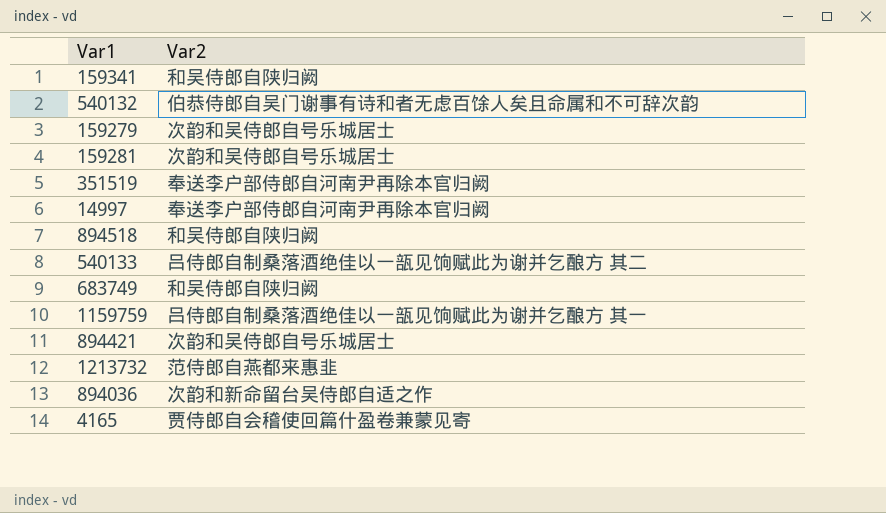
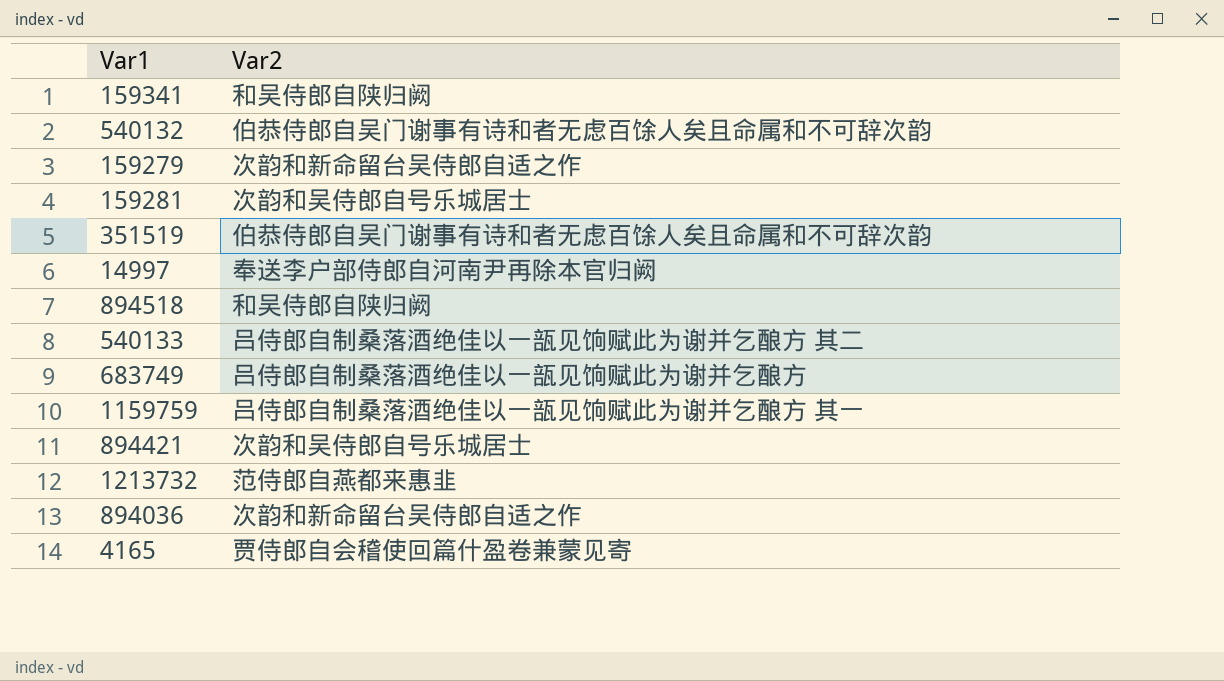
159279 | Var2: 次韵和吴侍郎自号乐城居士 -> 次韵和新命留台吴侍郎自适之作
351519 | Var2: 奉送李户部侍郎自河南尹再除本官归阙 -> 伯恭侍郎自吴门谢事有诗和者无虑百馀人矣且命属和不可辞次韵
683749 | Var2: 和吴侍郎自陕归阙 -> 吕侍郎自制桑落酒绝佳以一瓿见饷赋此为谢并乞酿方

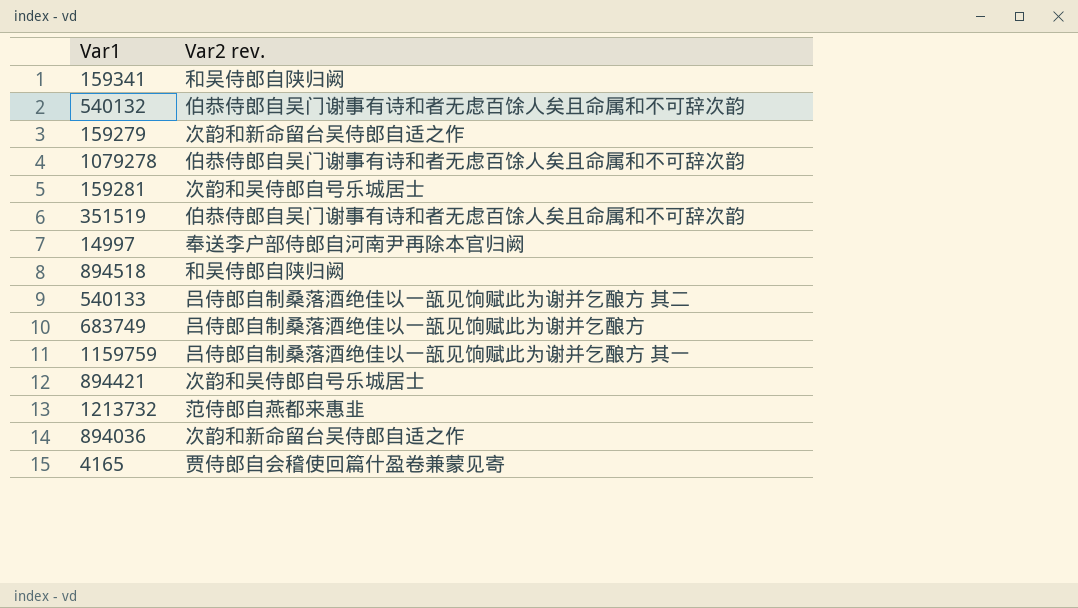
column name: Var2 -> Var2 rev.
row 1079278: none -> 伯恭侍郎自吴门谢事有诗和者无虑百馀人矣且命属和不可辞次韵

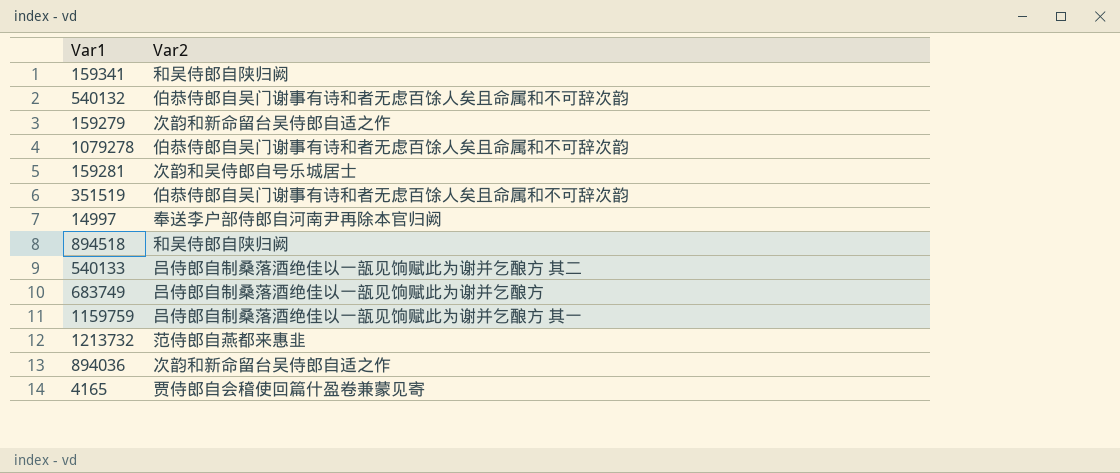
column name: Var2 rev. -> Var2
row 894421: 次韵和吴侍郎自号乐城居士 -> none

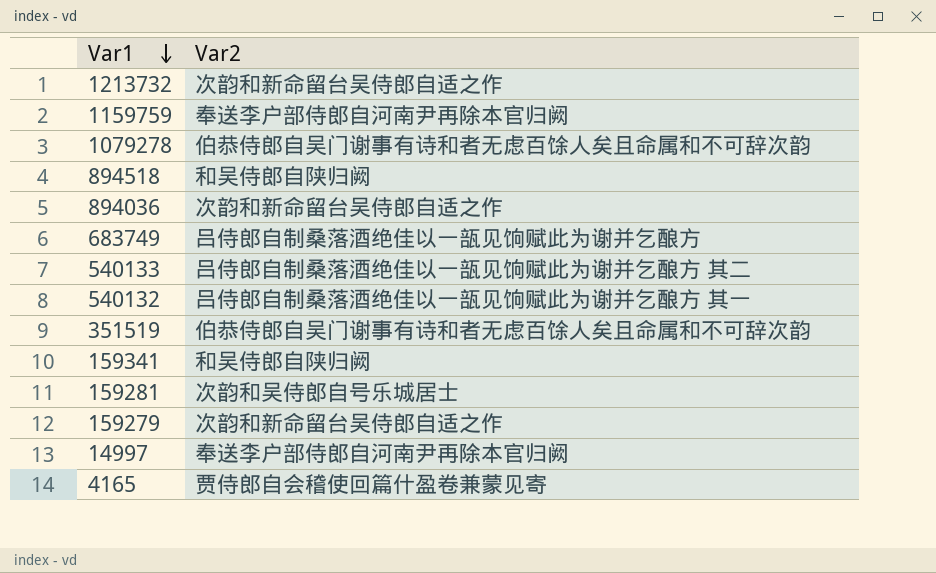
row order: none -> Var1 descending
1213732 | Var2: 范侍郎自燕都来惠韭 -> 次韵和新命留台吴侍郎自适之作
1159759 | Var2: 吕侍郎自制桑落酒绝佳以一瓿见饷赋此为谢并乞酿方 其一 -> 奉送李户部侍郎自河南尹再除本官归阙
540132 | Var2: 伯恭侍郎自吴门谢事有诗和者无虑百馀人矣且命属和不可辞次韵 -> 吕侍郎自制桑落酒绝佳以一瓿见饷赋此为谢并乞酿方 其一

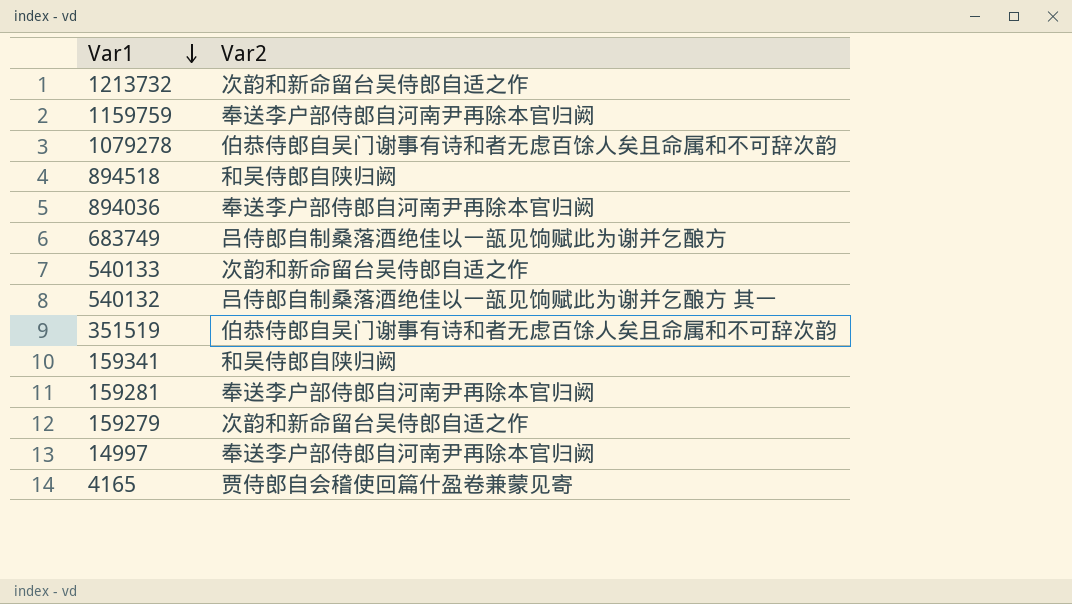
894036 | Var2: 次韵和新命留台吴侍郎自适之作 -> 奉送李户部侍郎自河南尹再除本官归阙
540133 | Var2: 吕侍郎自制桑落酒绝佳以一瓿见饷赋此为谢并乞酿方 其二 -> 次韵和新命留台吴侍郎自适之作
159281 | Var2: 次韵和吴侍郎自号乐城居士 -> 奉送李户部侍郎自河南尹再除本官归阙

